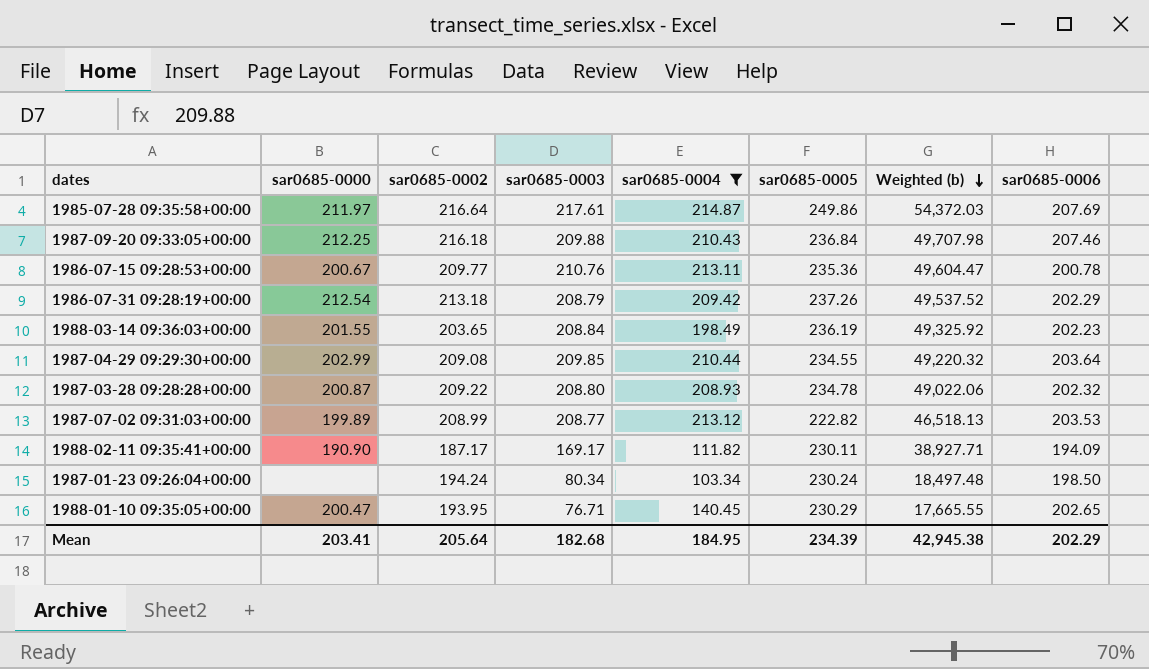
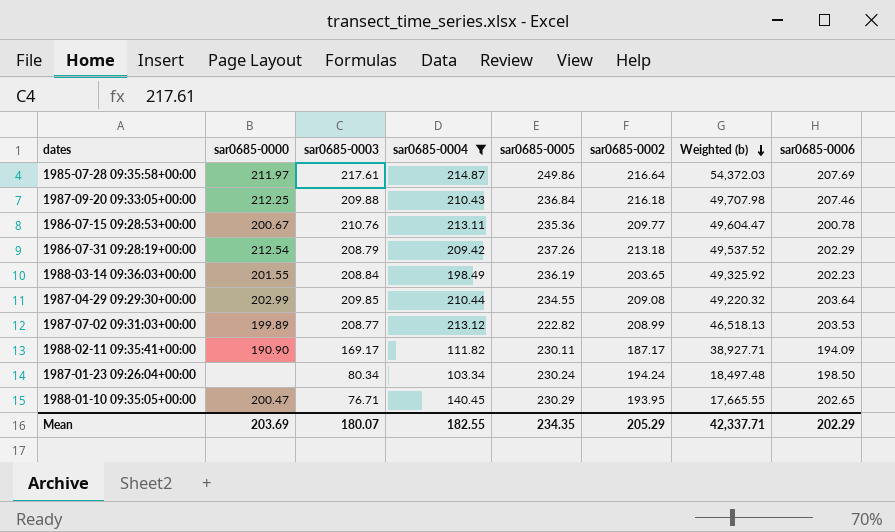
column sar0685-0002 | position: 3 -> 6
row 1987-03-28 09:28:28+00:00: 200.87 | 209.22 | 208.80 | 208.93 | 234.78 | 49,022.06 | 202.32 -> none
Mean | sar0685-0000: 203.41 -> 203.69
Mean | sar0685-0003: 182.68 -> 180.07
Mean | sar0685-0004: 184.95 -> 182.55
Mean | sar0685-0005: 234.39 -> 234.35
Mean | sar0685-0002: 205.64 -> 205.29
Mean | Weighted (b): 42,945.38 -> 42,337.71

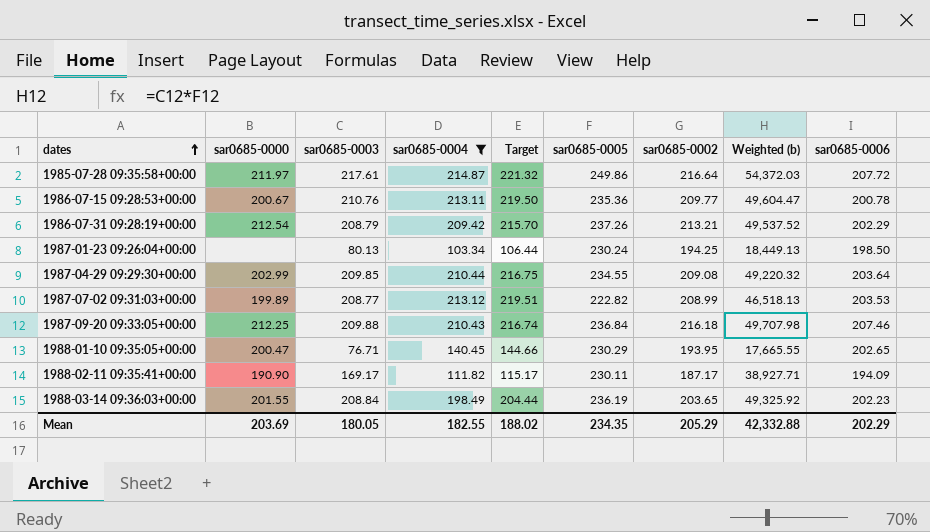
row order: Weighted (b) descending -> dates ascending
column Target | formula: none -> [sar0685-0004] * 1.03
1985-07-28 09:35:58+00:00 | sar0685-0006: 207.69 -> 207.72
1986-07-31 09:28:19+00:00 | sar0685-0002: 213.18 -> 213.21
1987-01-23 09:26:04+00:00 | sar0685-0003: 80.34 -> 80.13
1987-01-23 09:26:04+00:00 | sar0685-0002: 194.24 -> 194.25
1987-01-23 09:26:04+00:00 | Weighted (b): 18,497.48 -> 18,449.13
Mean | sar0685-0003: 180.07 -> 180.05
Mean | Weighted (b): 42,337.71 -> 42,332.88

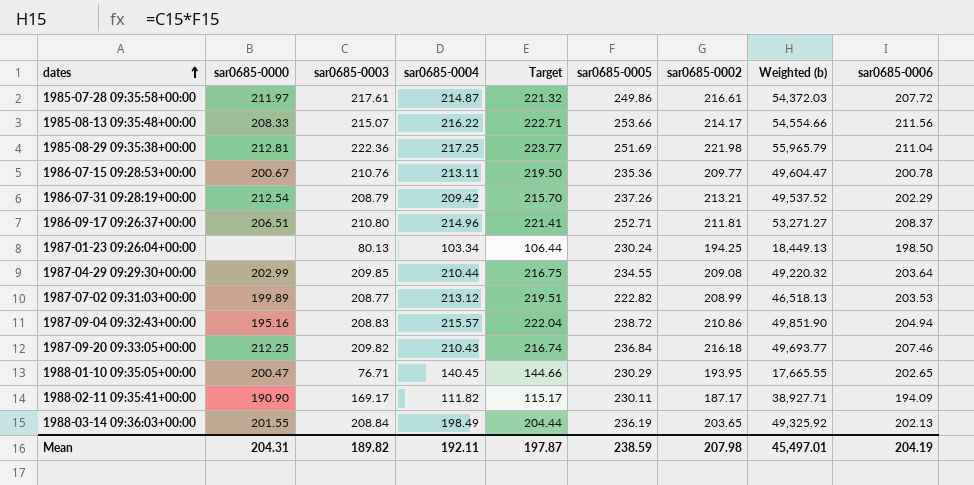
filter: sar0685-0004 <= 214.87 -> none
1985-07-28 09:35:58+00:00 | sar0685-0002: 216.64 -> 216.61
1987-09-20 09:33:05+00:00 | sar0685-0003: 209.88 -> 209.82
1987-09-20 09:33:05+00:00 | Weighted (b): 49,707.98 -> 49,693.77
1988-03-14 09:36:03+00:00 | sar0685-0006: 202.23 -> 202.13
Mean | sar0685-0000: 203.69 -> 204.31
Mean | sar0685-0003: 180.05 -> 189.82
Mean | sar0685-0004: 182.55 -> 192.11
Mean | Target: 188.02 -> 197.87
Mean | sar0685-0005: 234.35 -> 238.59
Mean | sar0685-0002: 205.29 -> 207.98
Mean | Weighted (b): 42,332.88 -> 45,497.01
Mean | sar0685-0006: 202.29 -> 204.19

